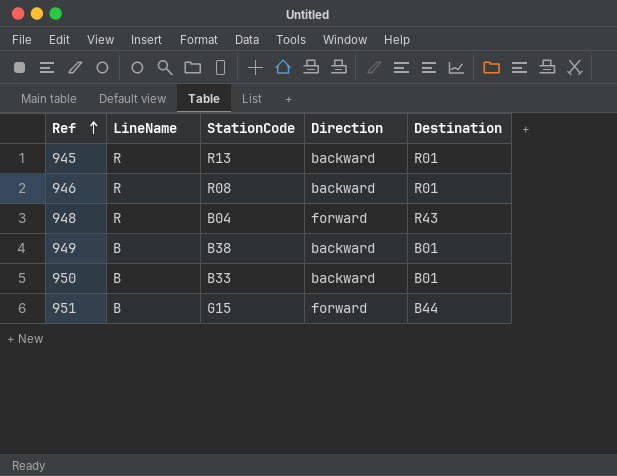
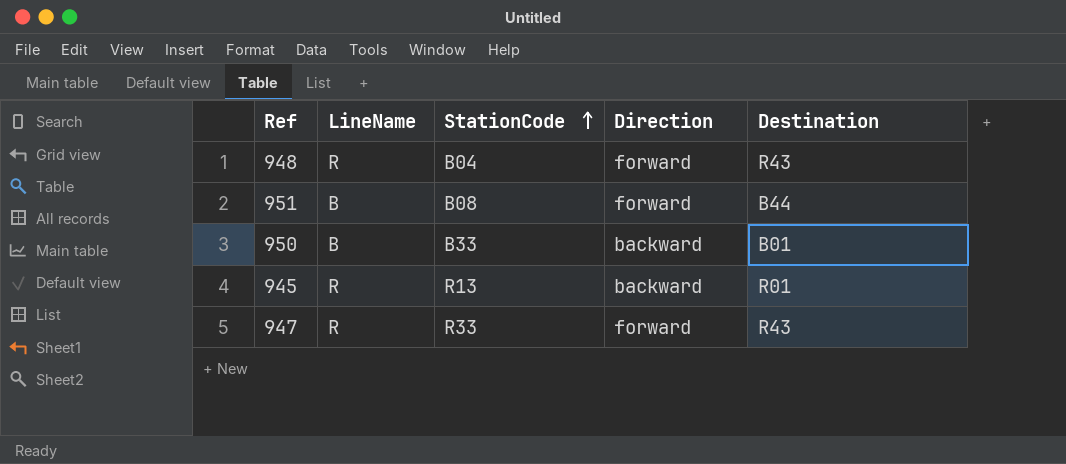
row order: Ref ascending -> StationCode ascending
row 946: R | R08 | backward | R01 -> none
row 949: B | B38 | backward | B01 -> none
951 | StationCode: G15 -> B08
row 947: none -> R | R33 | forward | R43

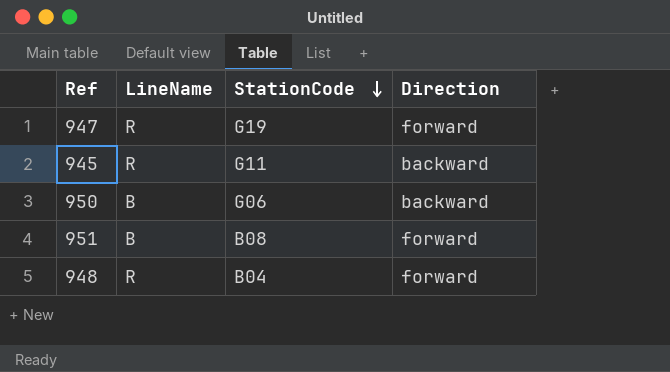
row order: StationCode ascending -> StationCode descending
column Destination | position: 5 -> none
947 | StationCode: R33 -> G19
945 | StationCode: R13 -> G11
950 | StationCode: B33 -> G06

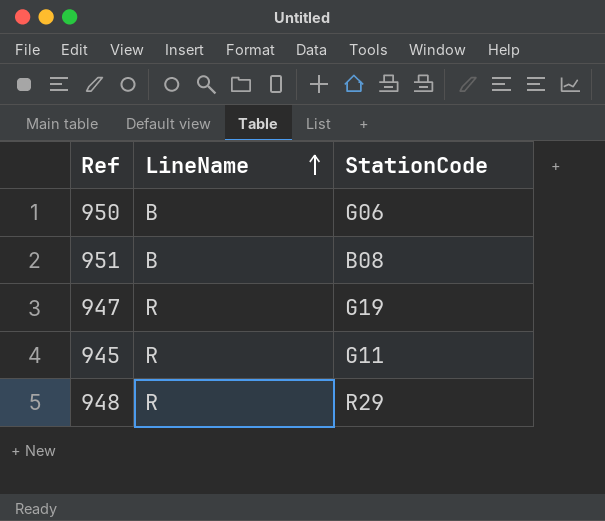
row order: StationCode descending -> LineName ascending
column Direction | position: 4 -> none
948 | StationCode: B04 -> R29

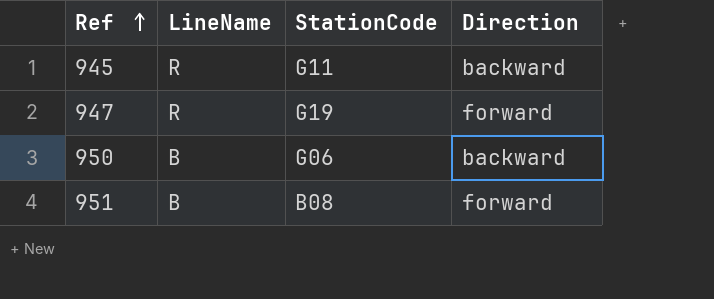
row order: LineName ascending -> Ref ascending
column Direction | position: none -> 4
row 948: R | R29 -> none

